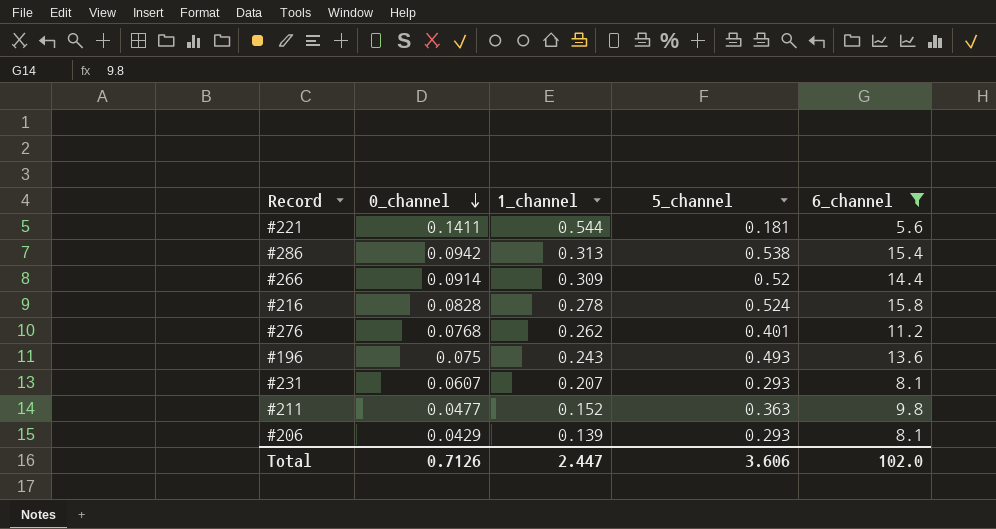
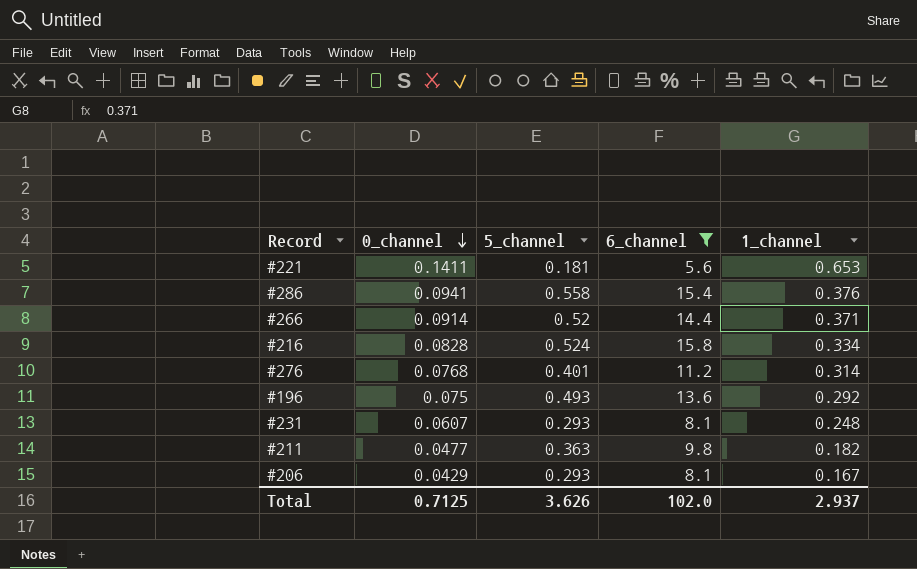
column 1_channel | position: 3 -> 5
#221 | 1_channel: 0.544 -> 0.653
#286 | 0_channel: 0.0942 -> 0.0941
#286 | 5_channel: 0.538 -> 0.558
#286 | 1_channel: 0.313 -> 0.376
#266 | 1_channel: 0.309 -> 0.371
#216 | 1_channel: 0.278 -> 0.334
#276 | 1_channel: 0.262 -> 0.314
#196 | 1_channel: 0.243 -> 0.292
#231 | 1_channel: 0.207 -> 0.248
#211 | 1_channel: 0.152 -> 0.182
#206 | 1_channel: 0.139 -> 0.167
Total | 0_channel: 0.7126 -> 0.7125
Total | 5_channel: 3.606 -> 3.626
Total | 1_channel: 2.447 -> 2.937

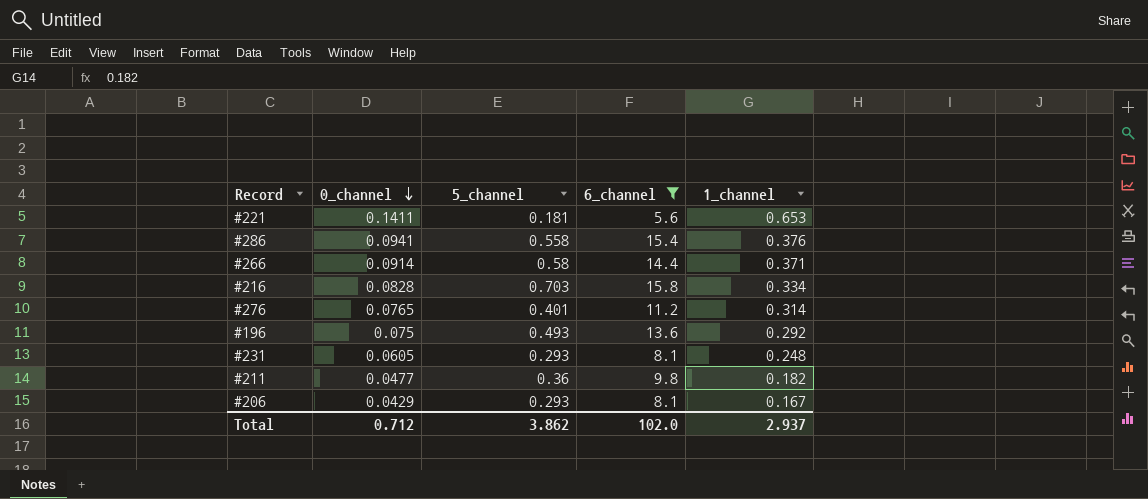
#266 | 5_channel: 0.52 -> 0.58
#216 | 5_channel: 0.524 -> 0.703
#276 | 0_channel: 0.0768 -> 0.0765
#231 | 0_channel: 0.0607 -> 0.0605
#211 | 5_channel: 0.363 -> 0.36
Total | 0_channel: 0.7125 -> 0.712
Total | 5_channel: 3.626 -> 3.862

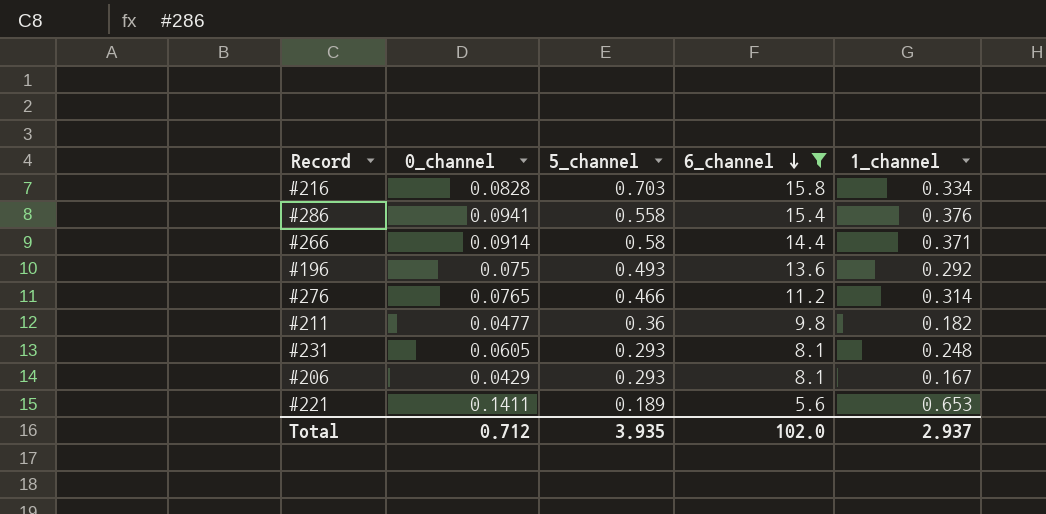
row order: 0_channel descending -> 6_channel descending
#276 | 5_channel: 0.401 -> 0.466
#221 | 5_channel: 0.181 -> 0.189
Total | 5_channel: 3.862 -> 3.935

